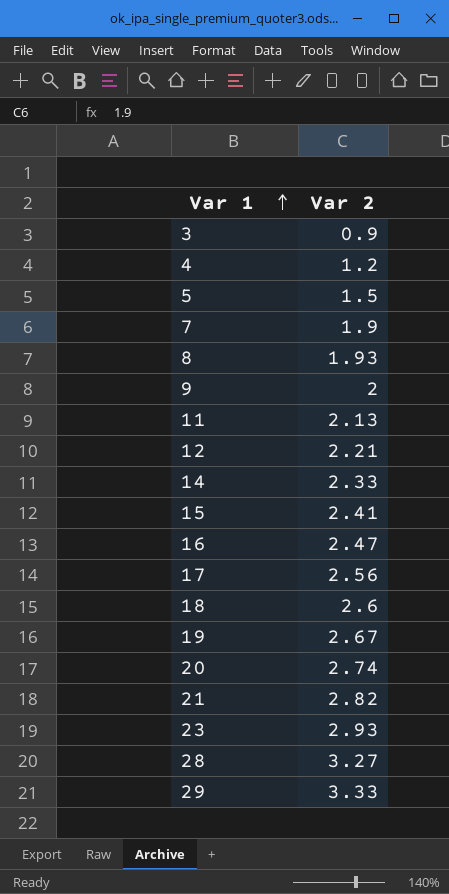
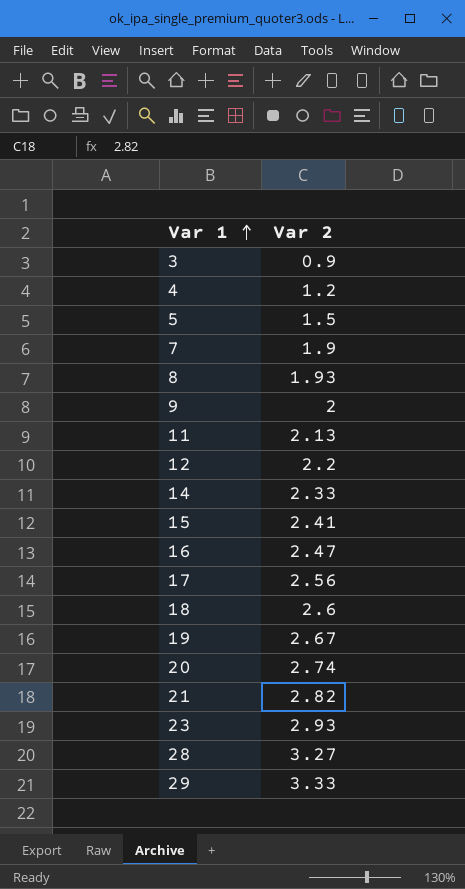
12 | Var 2: 2.21 -> 2.2

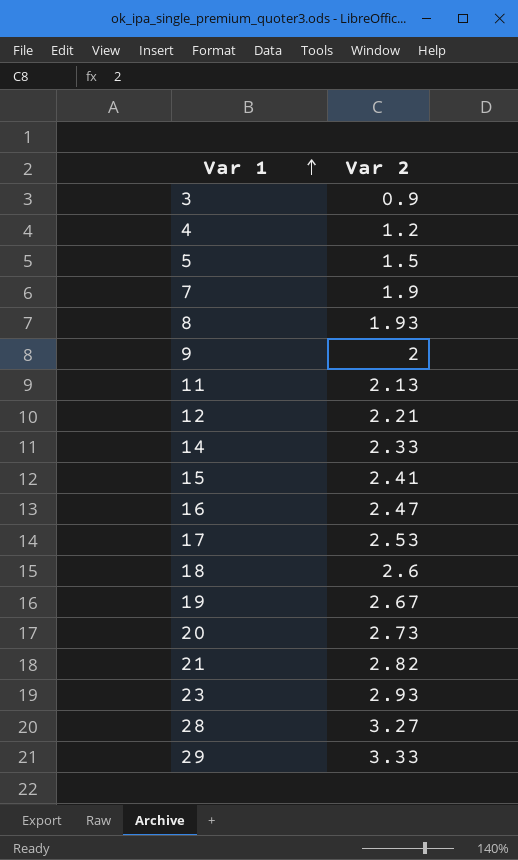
12 | Var 2: 2.2 -> 2.21
17 | Var 2: 2.56 -> 2.53
20 | Var 2: 2.74 -> 2.73

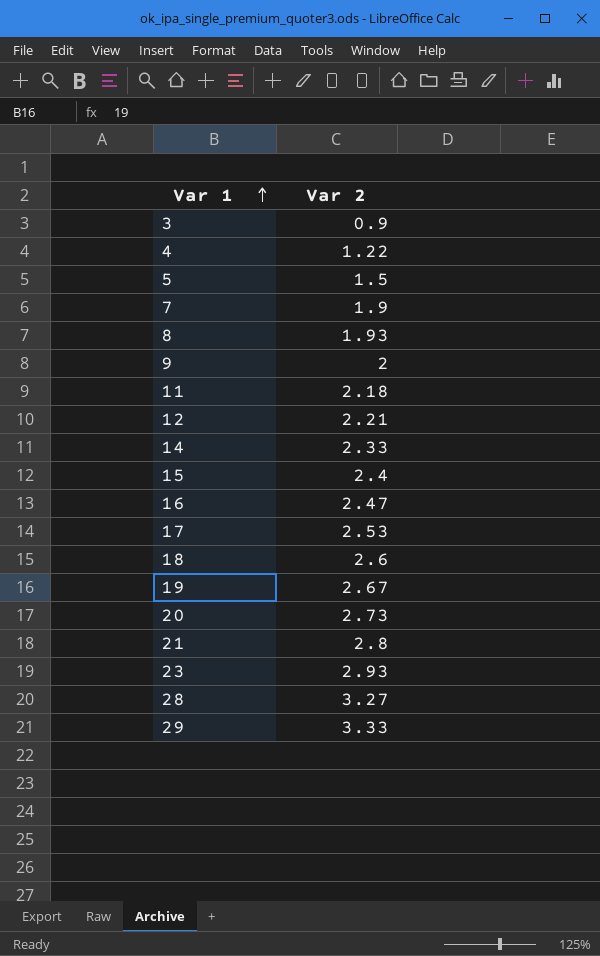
4 | Var 2: 1.2 -> 1.22
11 | Var 2: 2.13 -> 2.18
15 | Var 2: 2.41 -> 2.4
21 | Var 2: 2.82 -> 2.8

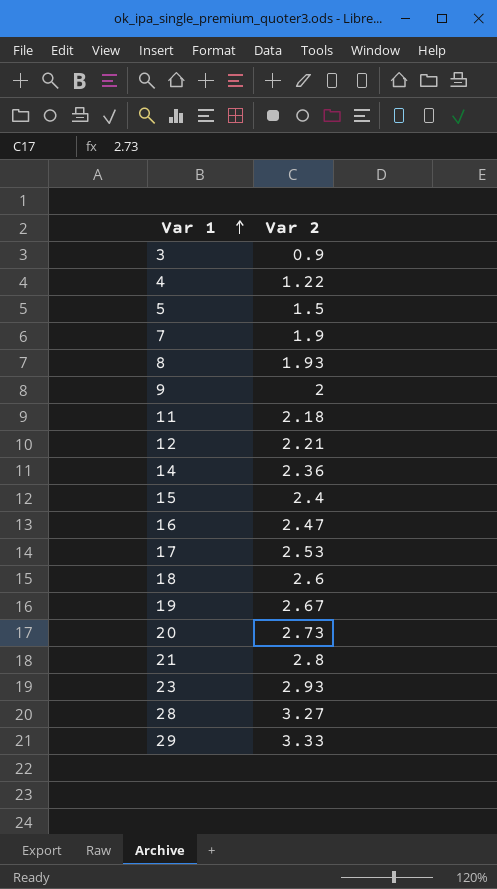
14 | Var 2: 2.33 -> 2.36

